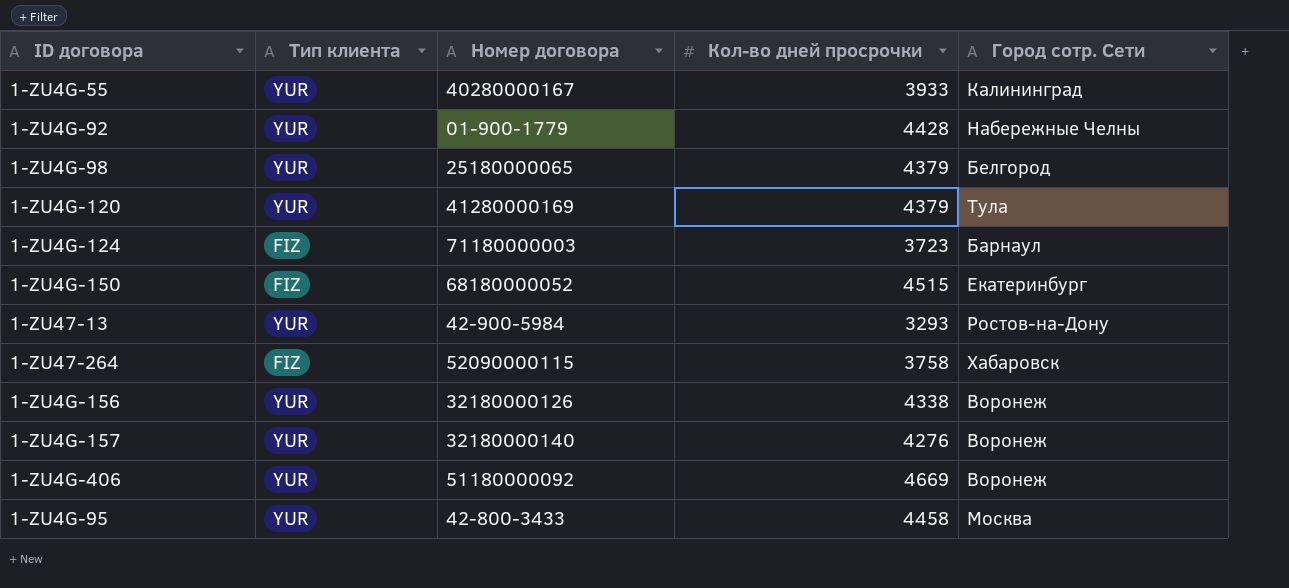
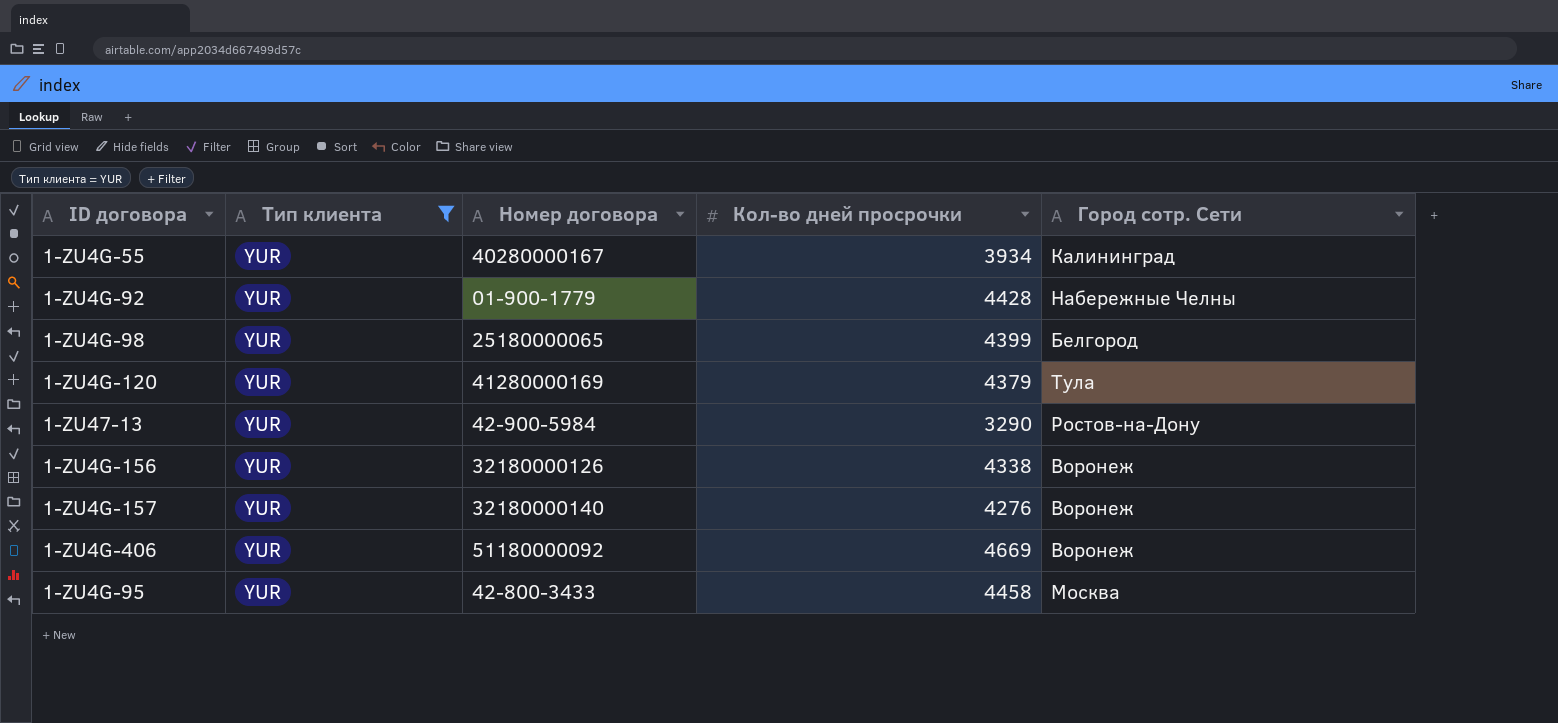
filter: none -> Тип клиента = YUR
1-ZU4G-55 | Кол-во дней просрочки: 3933 -> 3934
1-ZU4G-98 | Кол-во дней просрочки: 4379 -> 4399
1-ZU47-13 | Кол-во дней просрочки: 3293 -> 3290

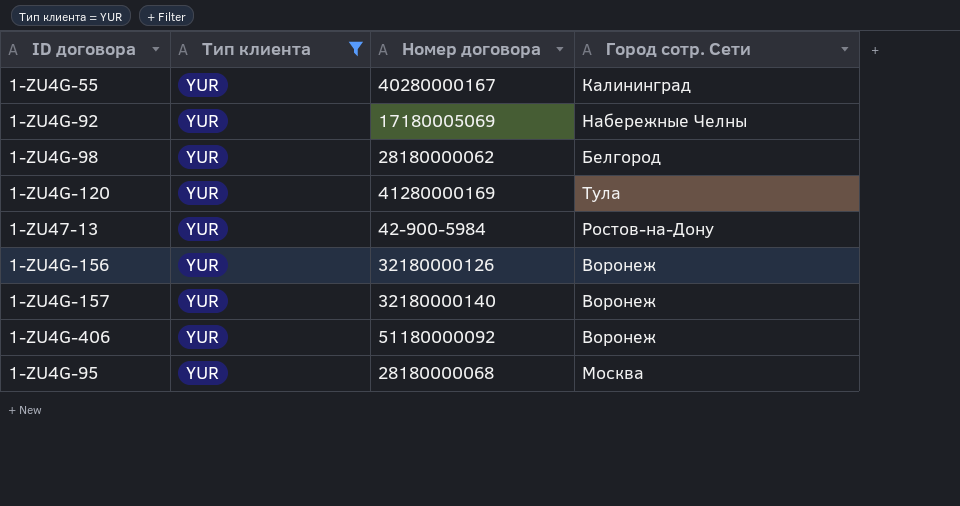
column Кол-во дней просрочки | position: 4 -> none
1-ZU4G-92 | Номер договора: 01-900-1779 -> 17180005069
1-ZU4G-98 | Номер договора: 25180000065 -> 28180000062
1-ZU4G-95 | Номер договора: 42-800-3433 -> 28180000068

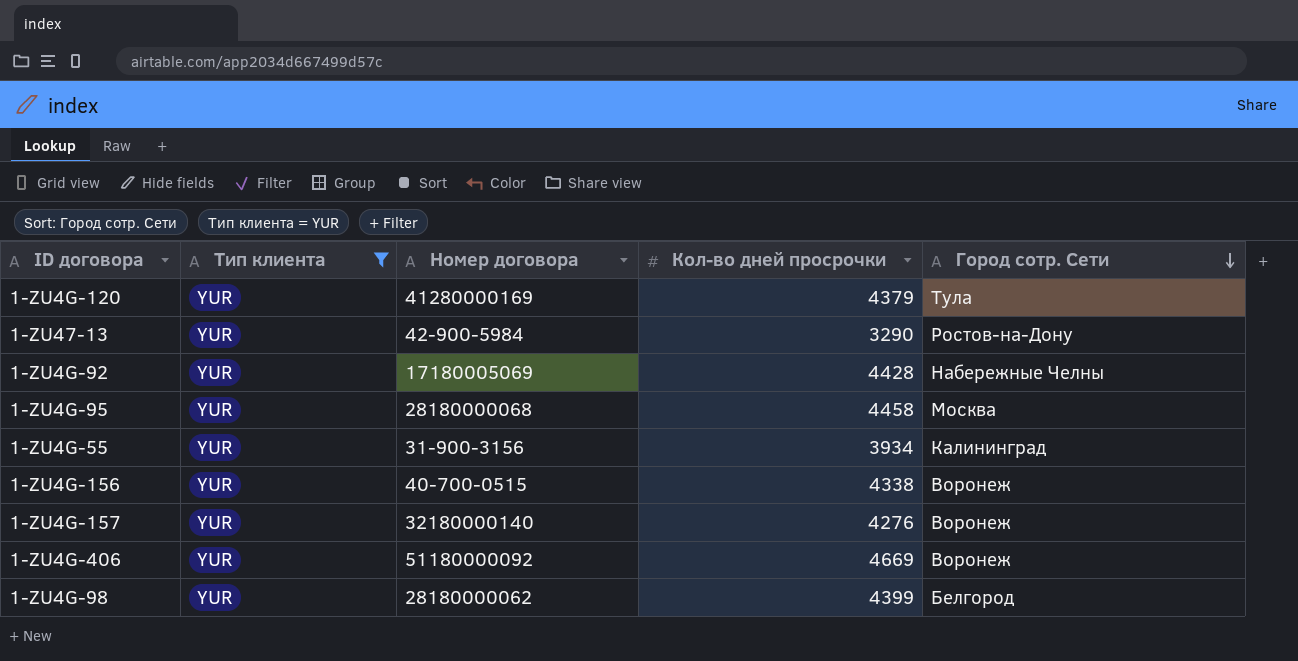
row order: none -> Город сотр. Сети descending
column Кол-во дней просрочки | position: none -> 4
1-ZU4G-55 | Номер договора: 40280000167 -> 31-900-3156
1-ZU4G-156 | Номер договора: 32180000126 -> 40-700-0515

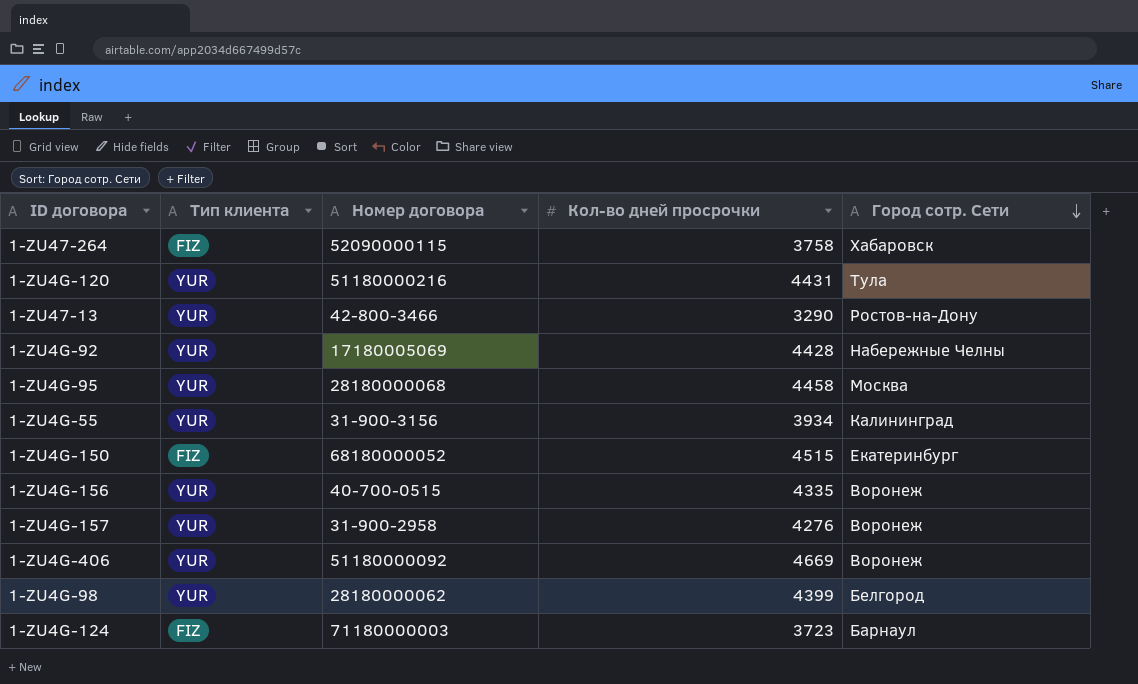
filter: Тип клиента = YUR -> none
1-ZU4G-120 | Номер договора: 41280000169 -> 51180000216
1-ZU4G-120 | Кол-во дней просрочки: 4379 -> 4431
1-ZU47-13 | Номер договора: 42-900-5984 -> 42-800-3466
1-ZU4G-156 | Кол-во дней просрочки: 4338 -> 4335
1-ZU4G-157 | Номер договора: 32180000140 -> 31-900-2958

